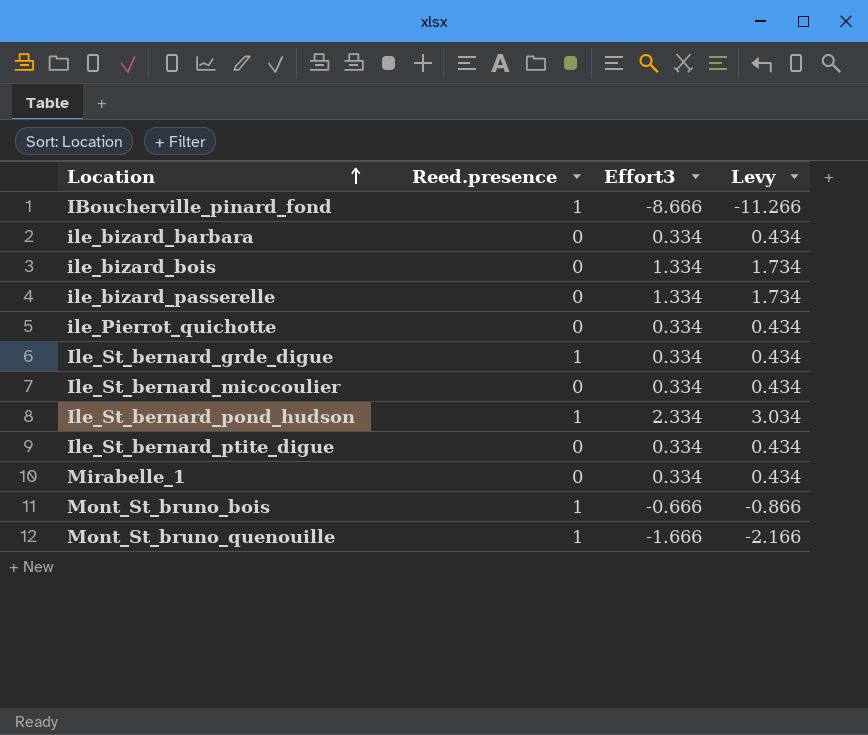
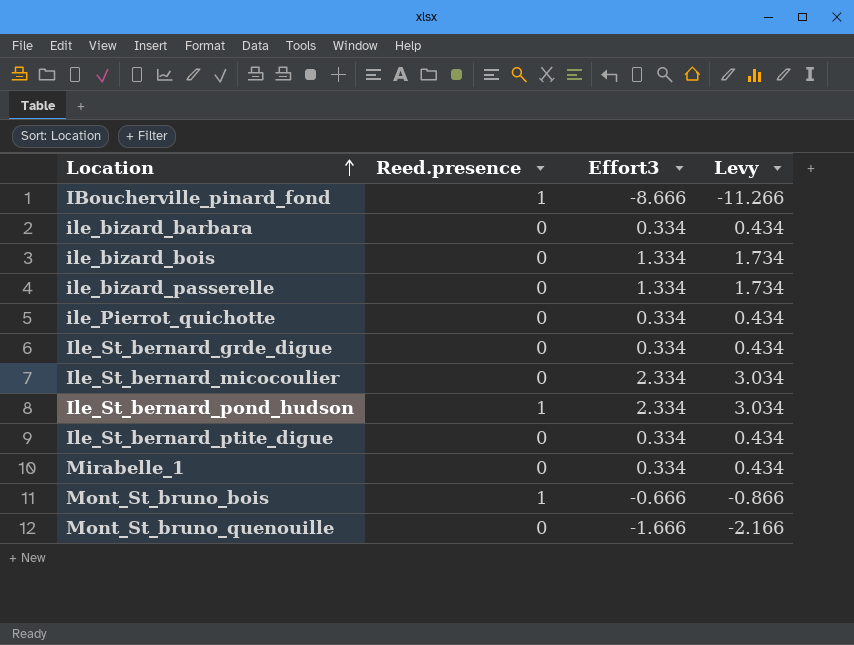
Ile_St_bernard_grde_digue | Reed.presence: 1 -> 0
Ile_St_bernard_micocoulier | Effort3: 0.334 -> 2.334
Ile_St_bernard_micocoulier | Levy: 0.434 -> 3.034
Mont_St_bruno_quenouille | Reed.presence: 1 -> 0

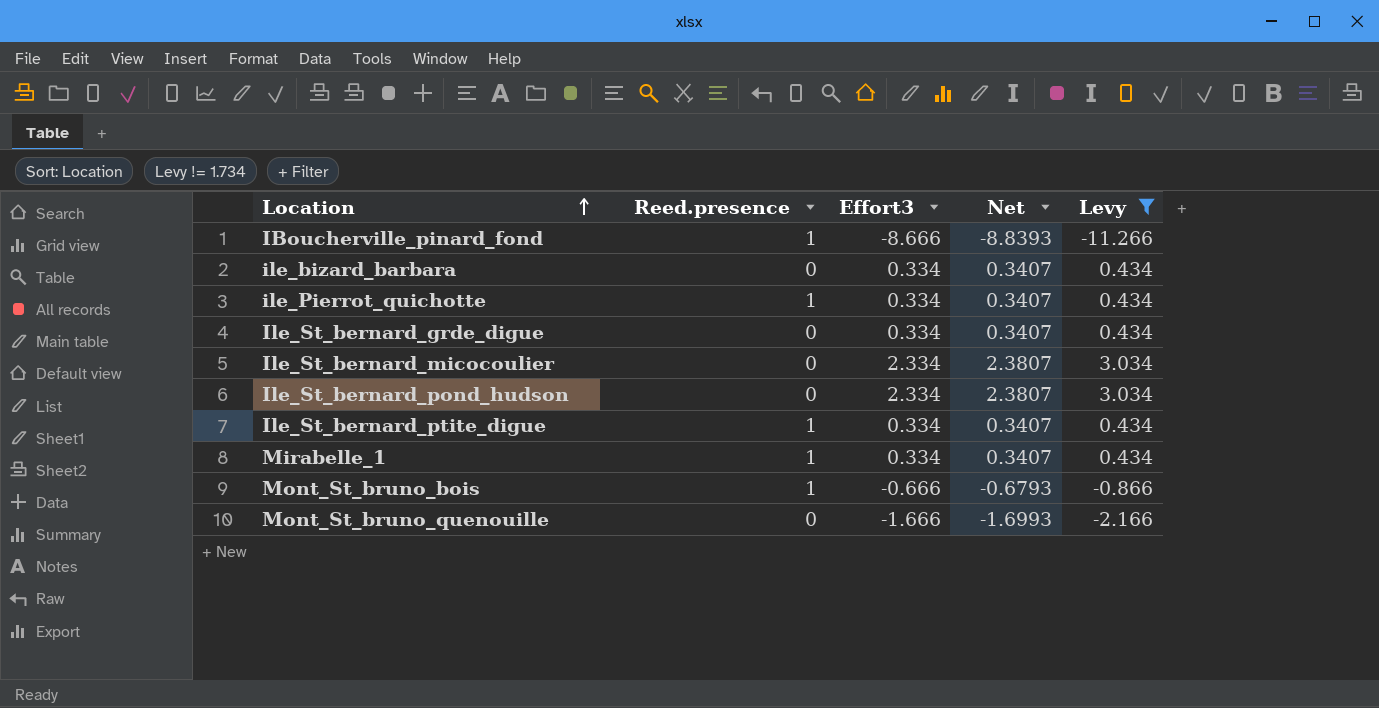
filter: none -> Levy != 1.734
column Net | formula: none -> [Effort3] * 1.02
ile_Pierrot_quichotte | Reed.presence: 0 -> 1
Ile_St_bernard_pond_hudson | Reed.presence: 1 -> 0
Ile_St_bernard_ptite_digue | Reed.presence: 0 -> 1
Mirabelle_1 | Reed.presence: 0 -> 1

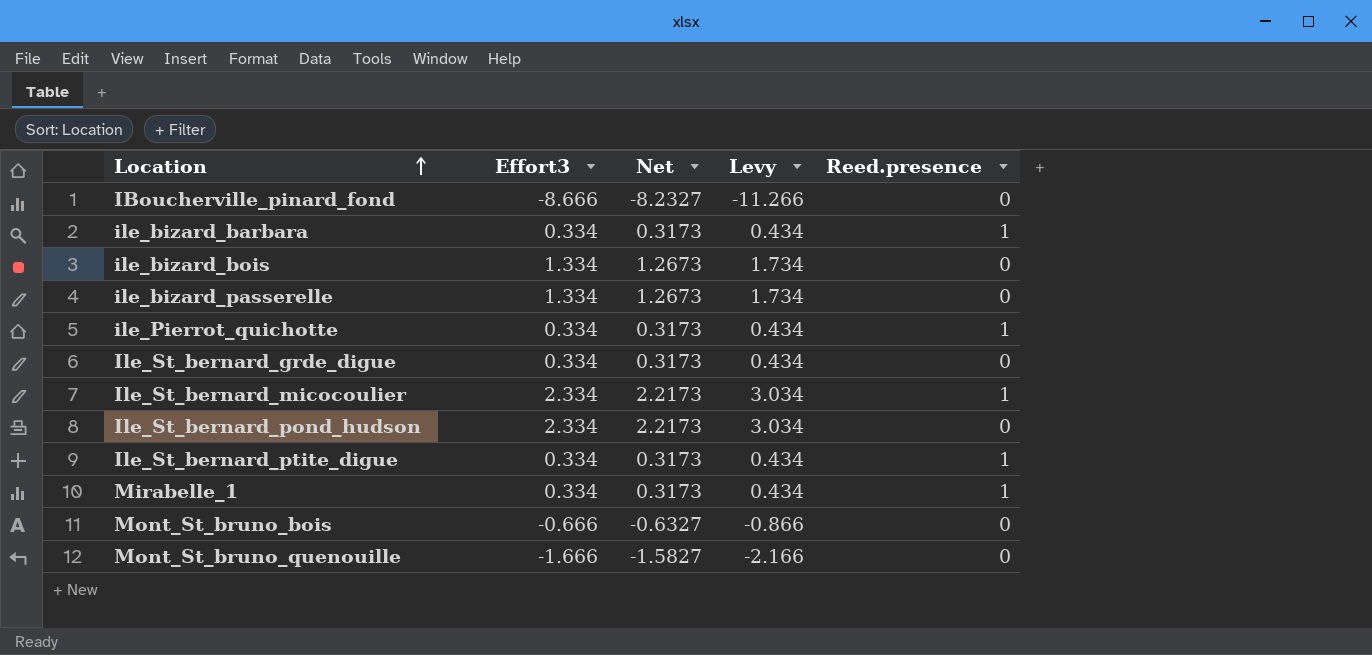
filter: Levy != 1.734 -> none
column Net | formula: [Effort3] * 1.02 -> [Effort3] * 0.95
column Reed.presence | position: 2 -> 5
IBoucherville_pinard_fond | Reed.presence: 1 -> 0
ile_bizard_barbara | Reed.presence: 0 -> 1
Ile_St_bernard_micocoulier | Reed.presence: 0 -> 1
Mont_St_bruno_bois | Reed.presence: 1 -> 0

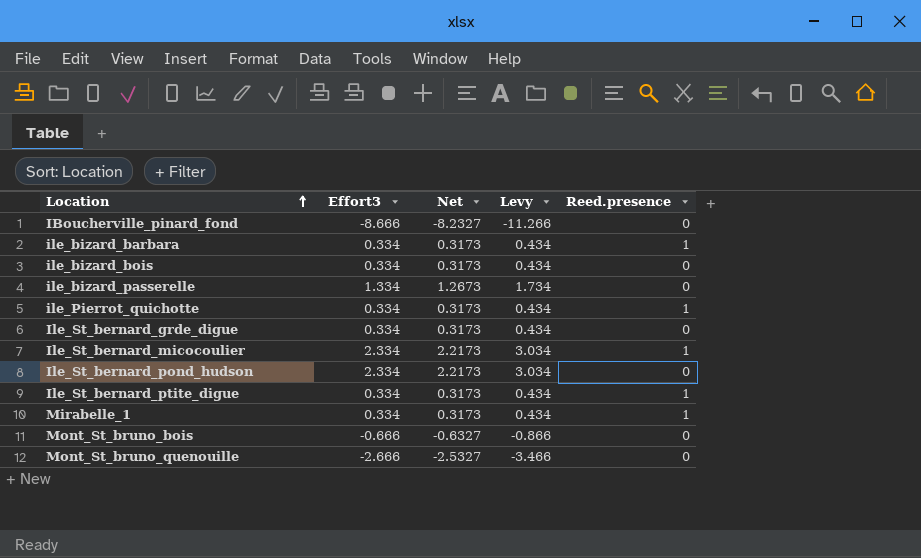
ile_bizard_bois | Effort3: 1.334 -> 0.334
ile_bizard_bois | Net: 1.2673 -> 0.3173
ile_bizard_bois | Levy: 1.734 -> 0.434
Mont_St_bruno_quenouille | Effort3: -1.666 -> -2.666
Mont_St_bruno_quenouille | Net: -1.5827 -> -2.5327
Mont_St_bruno_quenouille | Levy: -2.166 -> -3.466

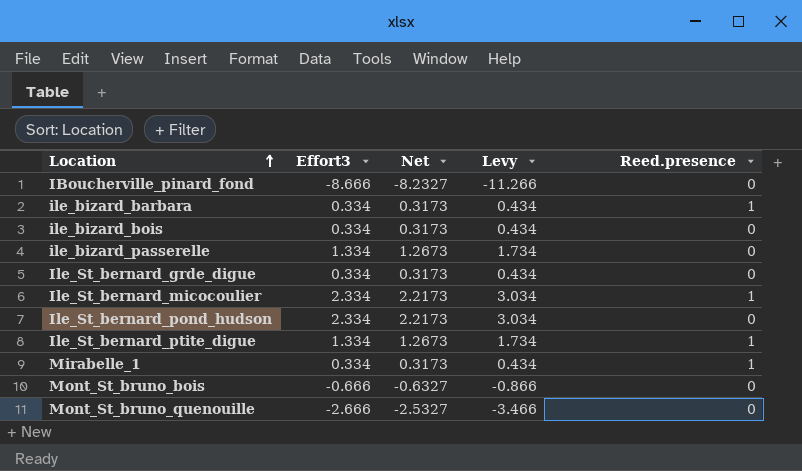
row ile_Pierrot_quichotte: 0.334 | 0.3173 | 0.434 | 1 -> none
Ile_St_bernard_ptite_digue | Effort3: 0.334 -> 1.334
Ile_St_bernard_ptite_digue | Net: 0.3173 -> 1.2673
Ile_St_bernard_ptite_digue | Levy: 0.434 -> 1.734

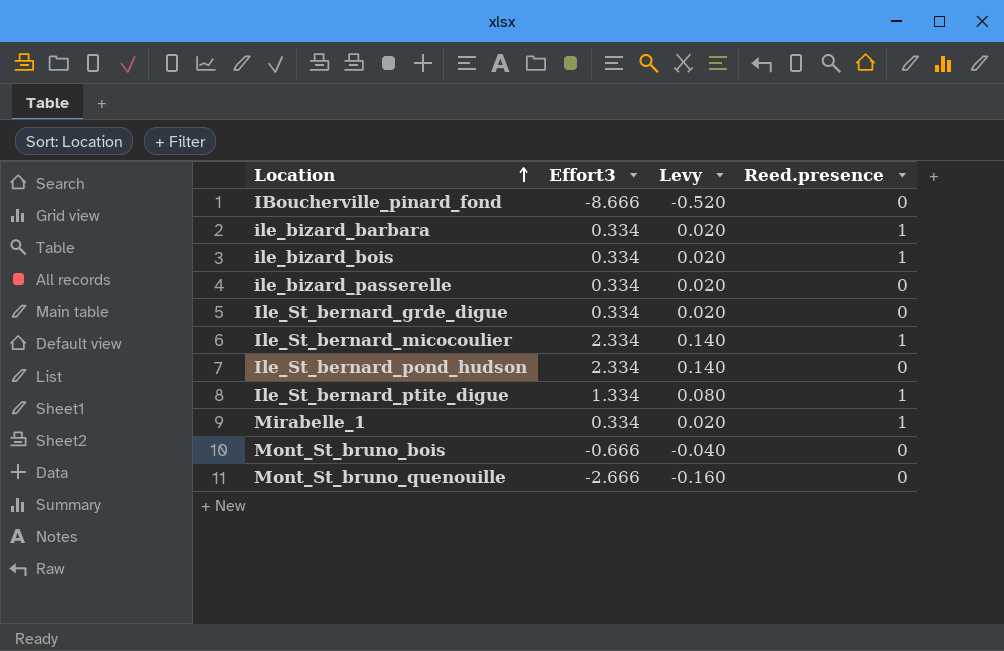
column Net | formula: [Effort3] * 0.95 -> none
column Levy | formula: [Effort3] * 1.3 -> [Effort3] * 0.06
ile_bizard_bois | Reed.presence: 0 -> 1
ile_bizard_passerelle | Effort3: 1.334 -> 0.334

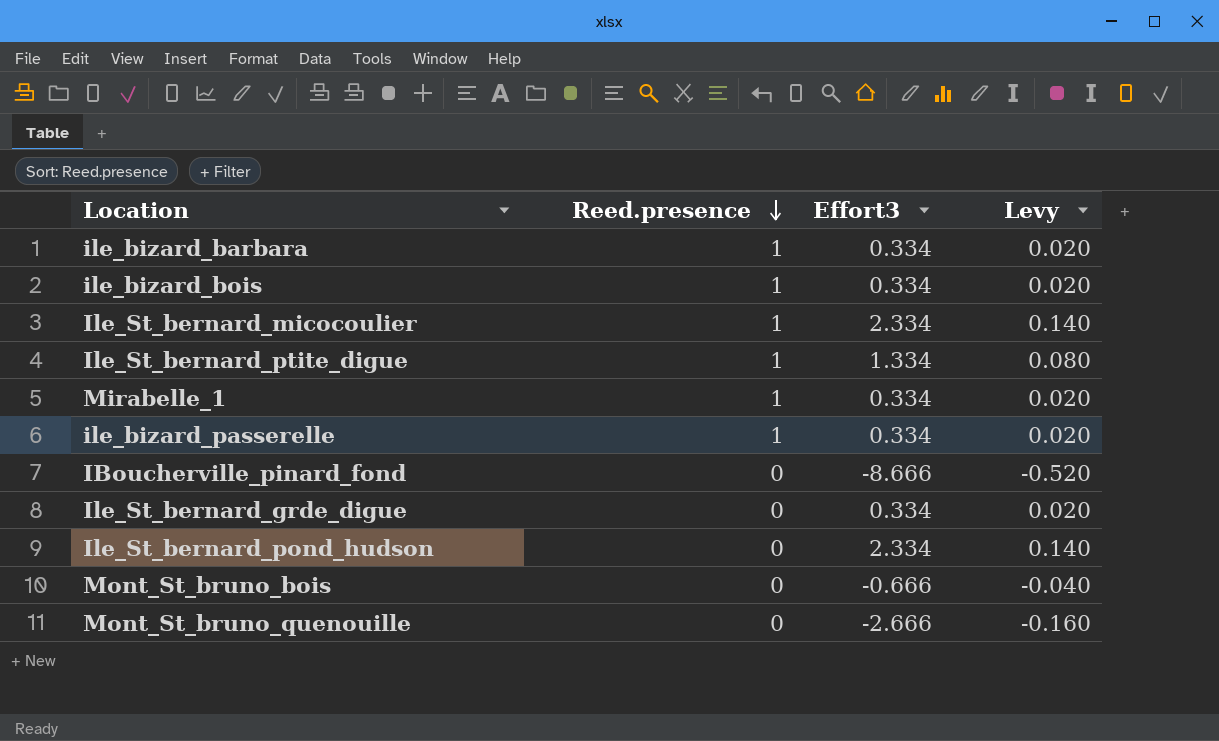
row order: Location ascending -> Reed.presence descending
column Reed.presence | position: 4 -> 2
ile_bizard_passerelle | Reed.presence: 0 -> 1

